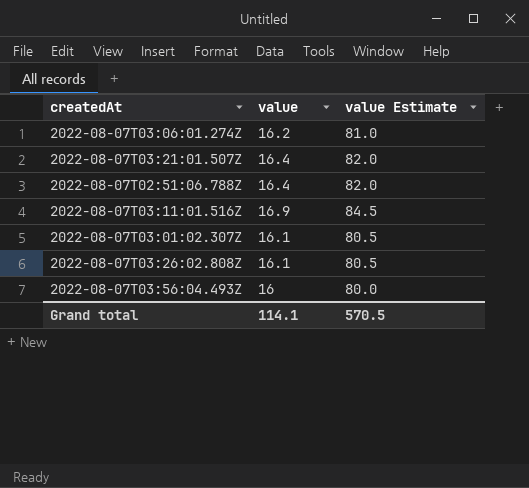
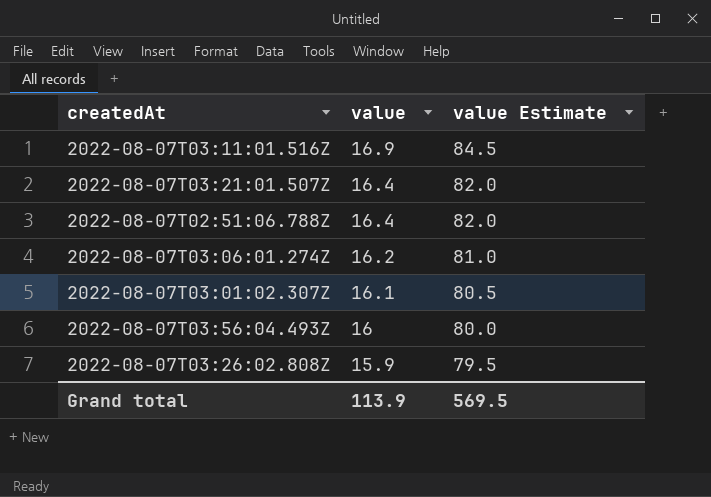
row order: none -> value descending
2022-08-07T03:26:02.808Z | value: 16.1 -> 15.9
2022-08-07T03:26:02.808Z | value Estimate: 80.5 -> 79.5
Grand total | value: 114.1 -> 113.9
Grand total | value Estimate: 570.5 -> 569.5

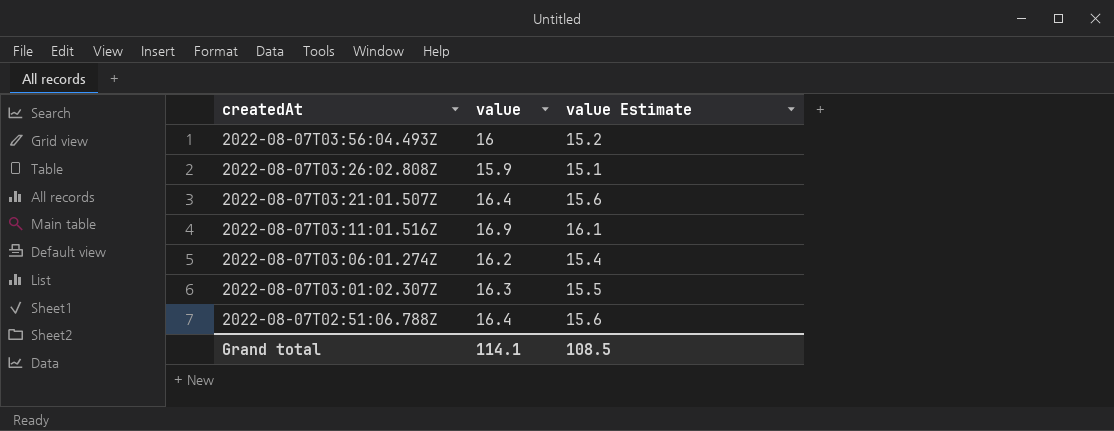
row order: value descending -> createdAt descending
column value Estimate | formula: [value] * 5 -> [value] * 0.95
2022-08-07T03:01:02.307Z | value: 16.1 -> 16.3
Grand total | value: 113.9 -> 114.1
Grand total | value Estimate: 569.5 -> 108.5

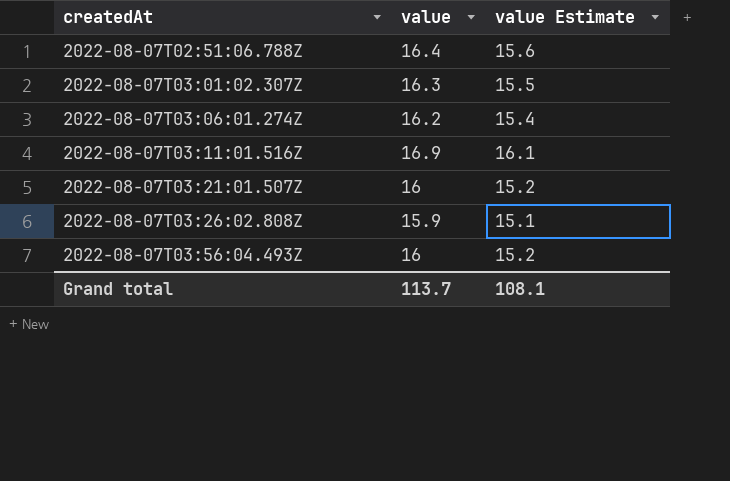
row order: createdAt descending -> createdAt ascending
2022-08-07T03:21:01.507Z | value: 16.4 -> 16
2022-08-07T03:21:01.507Z | value Estimate: 15.6 -> 15.2
Grand total | value: 114.1 -> 113.7
Grand total | value Estimate: 108.5 -> 108.1

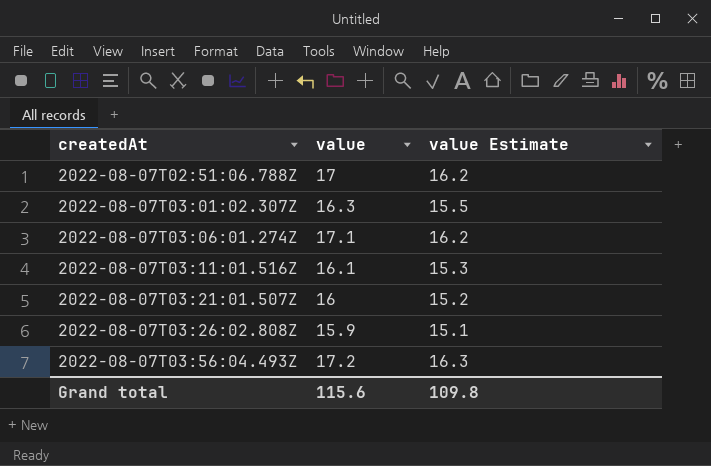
2022-08-07T02:51:06.788Z | value: 16.4 -> 17
2022-08-07T02:51:06.788Z | value Estimate: 15.6 -> 16.2
2022-08-07T03:06:01.274Z | value: 16.2 -> 17.1
2022-08-07T03:06:01.274Z | value Estimate: 15.4 -> 16.2
2022-08-07T03:11:01.516Z | value: 16.9 -> 16.1
2022-08-07T03:11:01.516Z | value Estimate: 16.1 -> 15.3
2022-08-07T03:56:04.493Z | value: 16 -> 17.2
2022-08-07T03:56:04.493Z | value Estimate: 15.2 -> 16.3
Grand total | value: 113.7 -> 115.6
Grand total | value Estimate: 108.1 -> 109.8

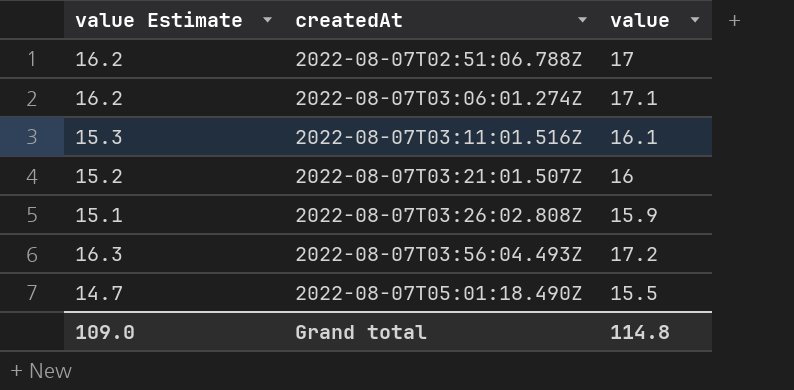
column value Estimate | position: 3 -> 1
row 2022-08-07T03:01:02.307Z: 16.3 | 15.5 -> none
row 2022-08-07T05:01:18.490Z: none -> 14.7 | 15.5
Grand total | value Estimate: 109.8 -> 109.0
Grand total | value: 115.6 -> 114.8

